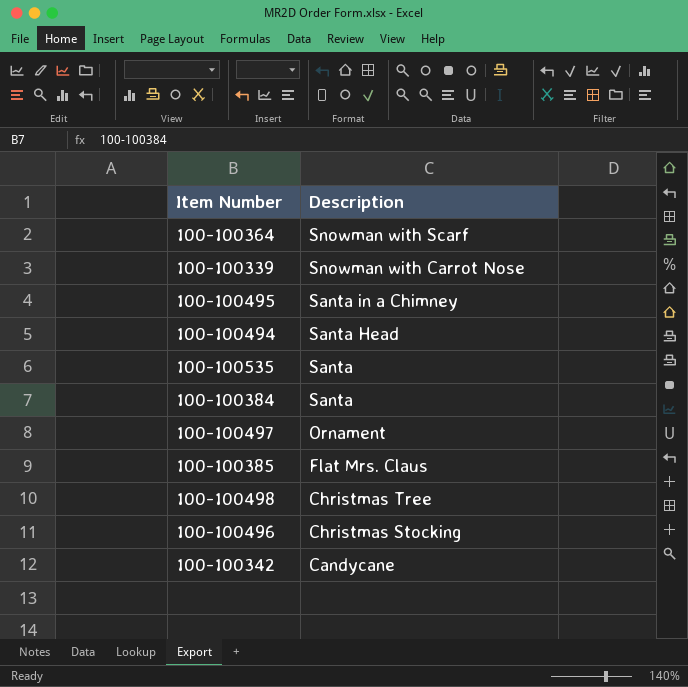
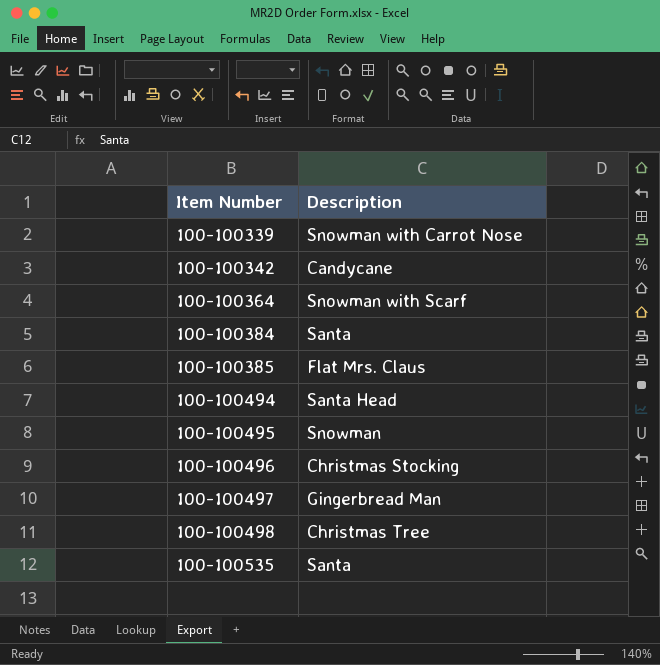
row order: Description descending -> Item Number ascending
100-100495 | Description: Santa in a Chimney -> Snowman
100-100497 | Description: Ornament -> Gingerbread Man

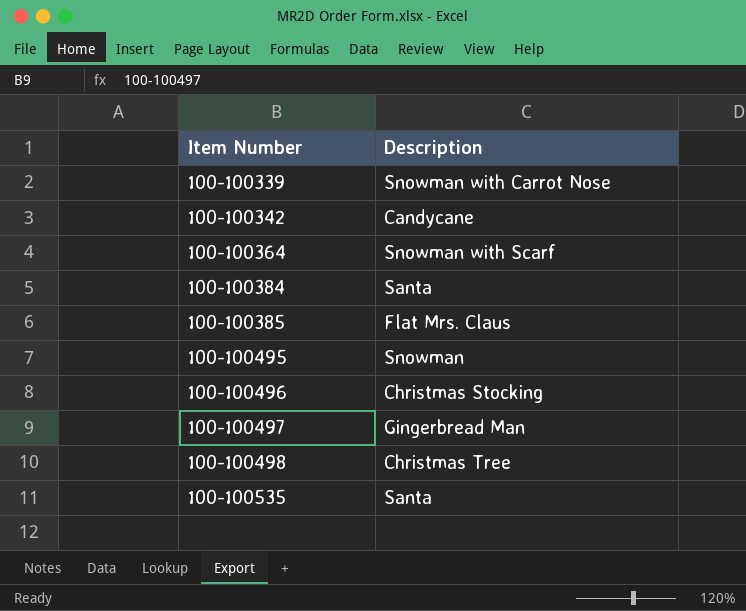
row 100-100494: Santa Head -> none

